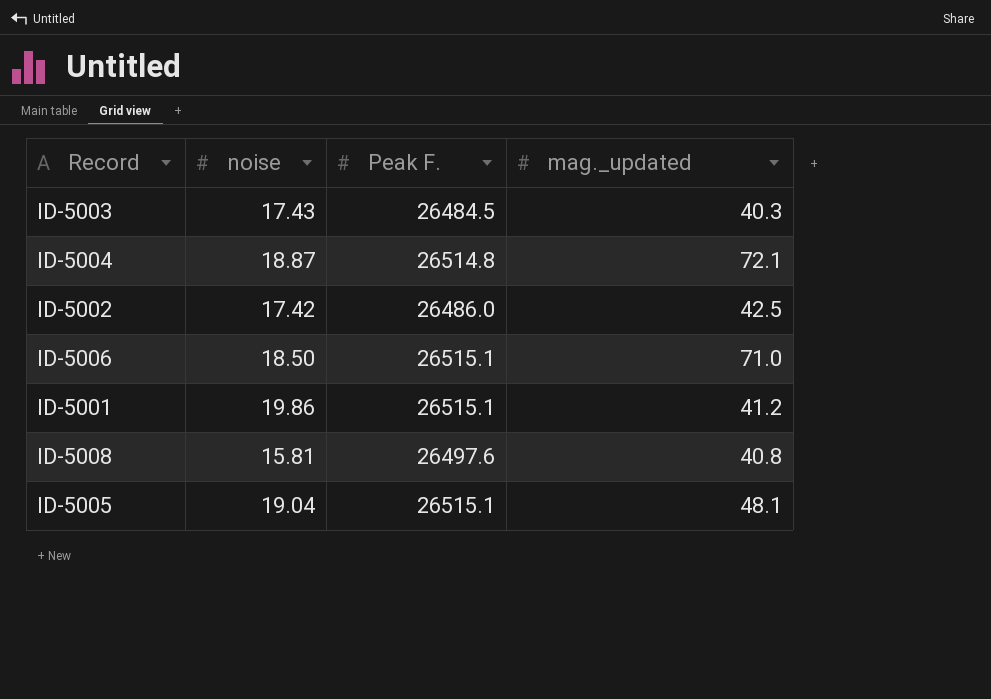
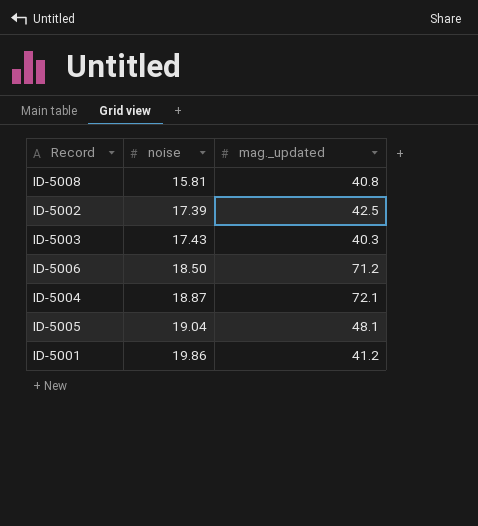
row order: none -> noise ascending
column Peak F. | position: 3 -> none
ID-5002 | noise: 17.42 -> 17.39
ID-5006 | mag._updated: 71.0 -> 71.2

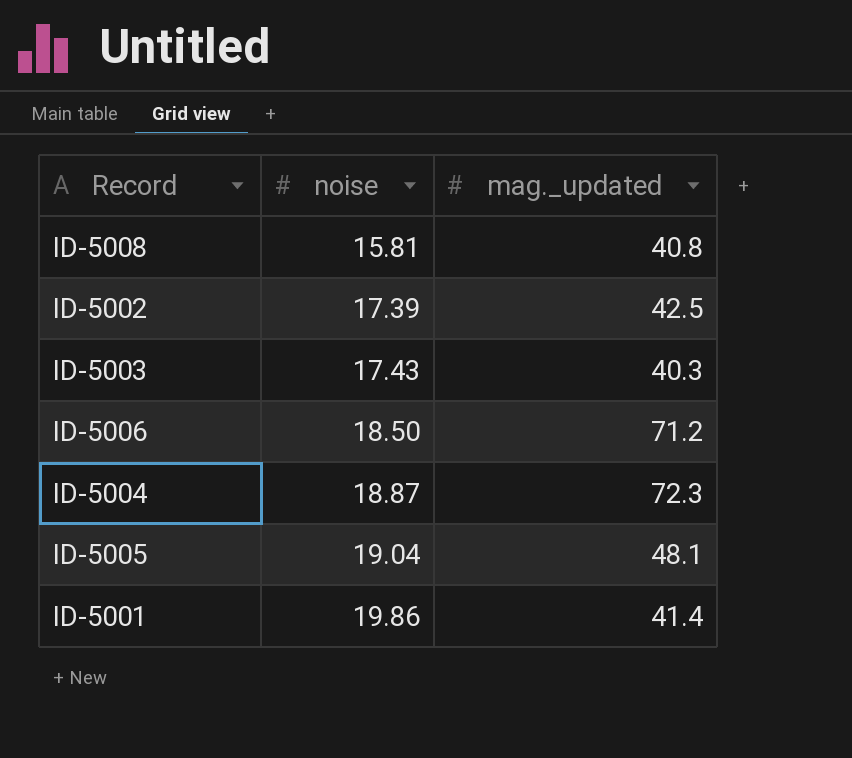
ID-5004 | mag._updated: 72.1 -> 72.3
ID-5001 | mag._updated: 41.2 -> 41.4

